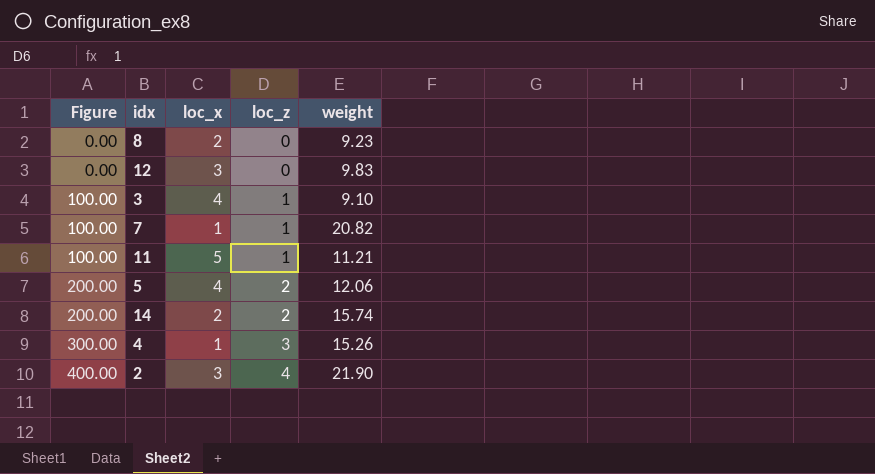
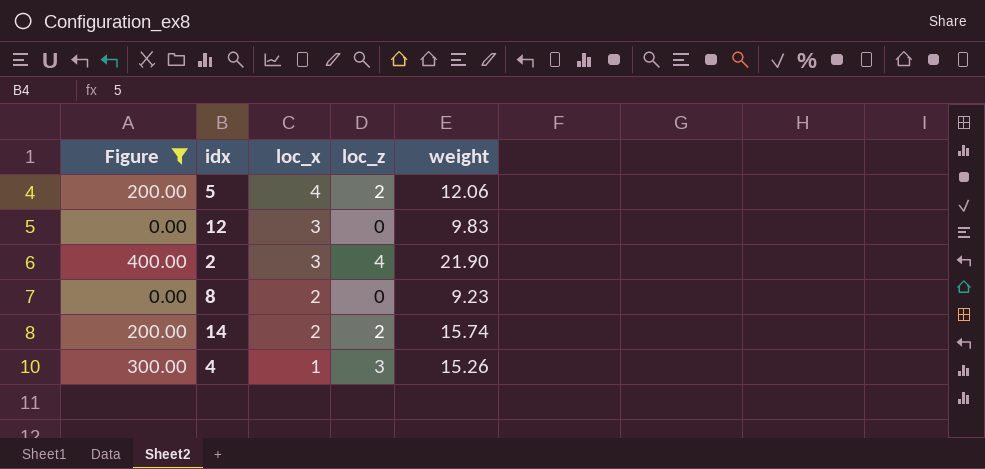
filter: none -> Figure != 100.00
row order: Figure ascending -> loc_x descending

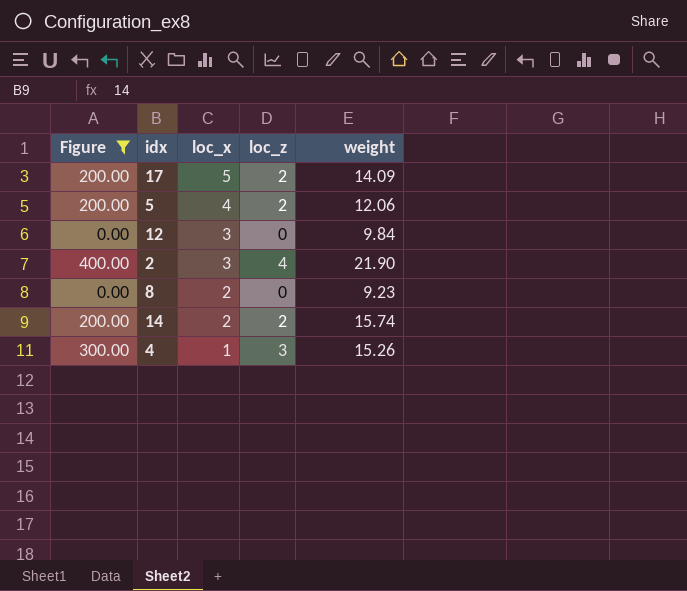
row 17: none -> 200.00 | 5 | 2 | 14.09
12 | weight: 9.83 -> 9.84

